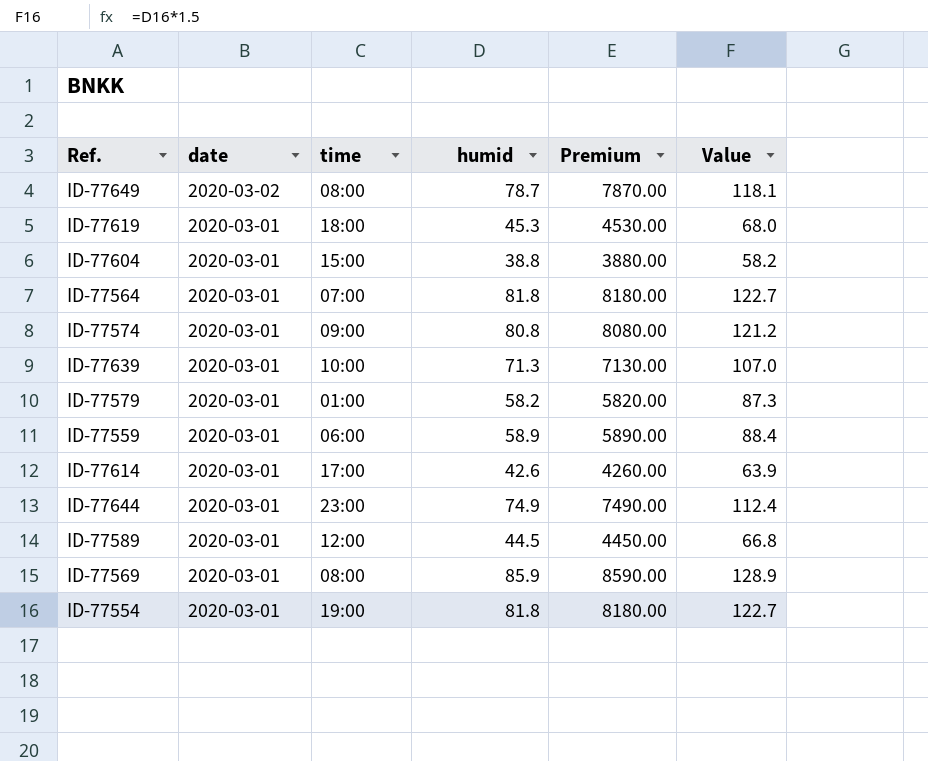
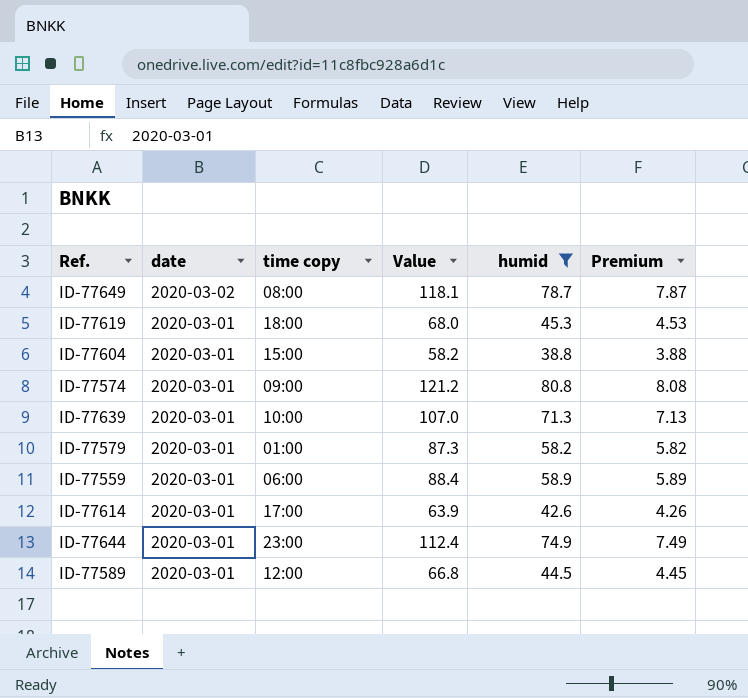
filter: none -> humid <= 80.8
column name: time -> time copy
column Value | position: 6 -> 4
column Premium | formula: [humid] * 100 -> [humid] * 0.1

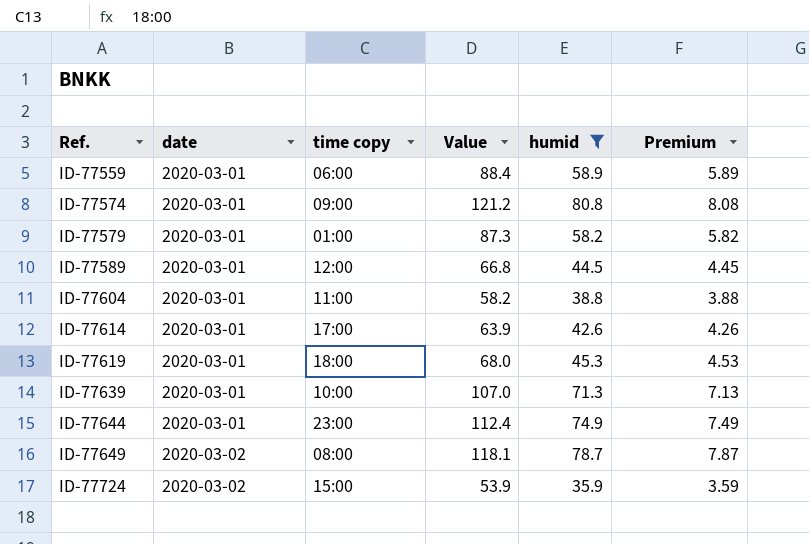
row order: date descending -> Ref. ascending
ID-77604 | time copy: 15:00 -> 11:00
row ID-77724: none -> 2020-03-02 | 15:00 | 53.9 | 35.9 | 3.59

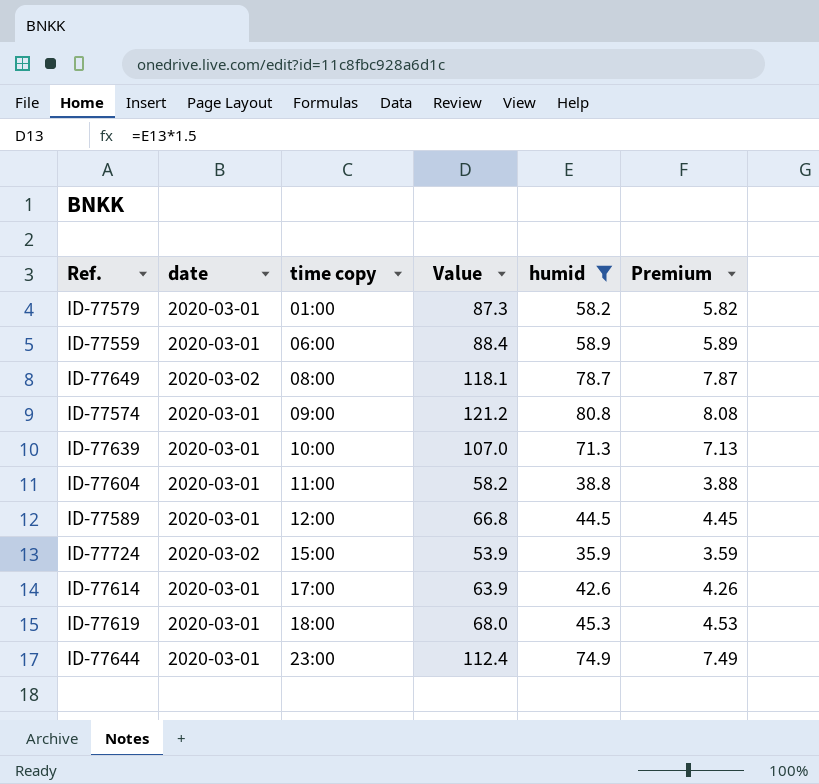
row order: Ref. ascending -> time copy ascending

